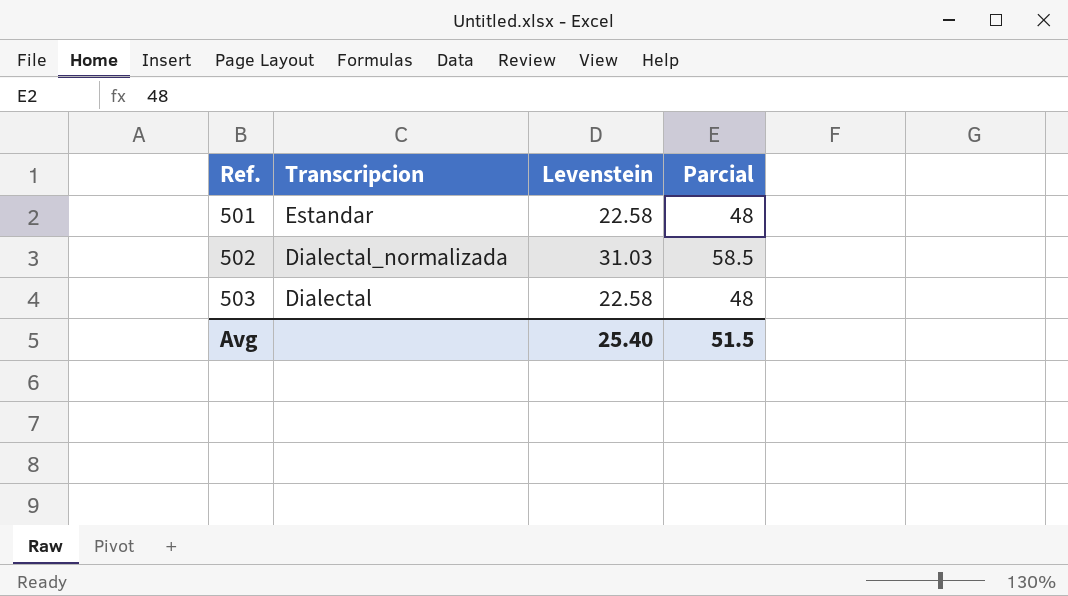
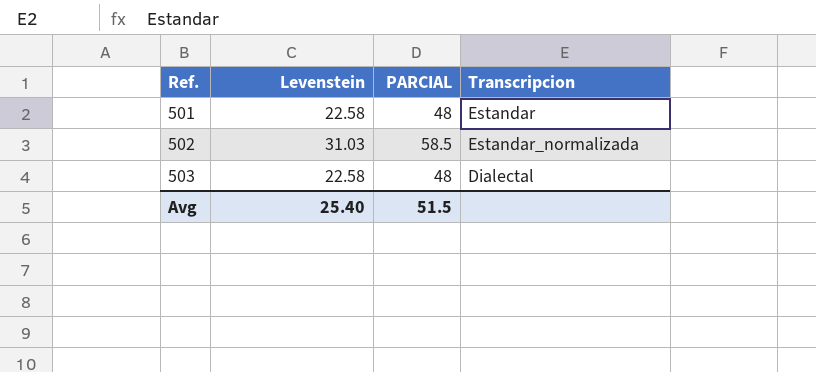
column name: Parcial -> PARCIAL
column Transcripcion | position: 2 -> 4
502 | Transcripcion: Dialectal_normalizada -> Estandar_normalizada

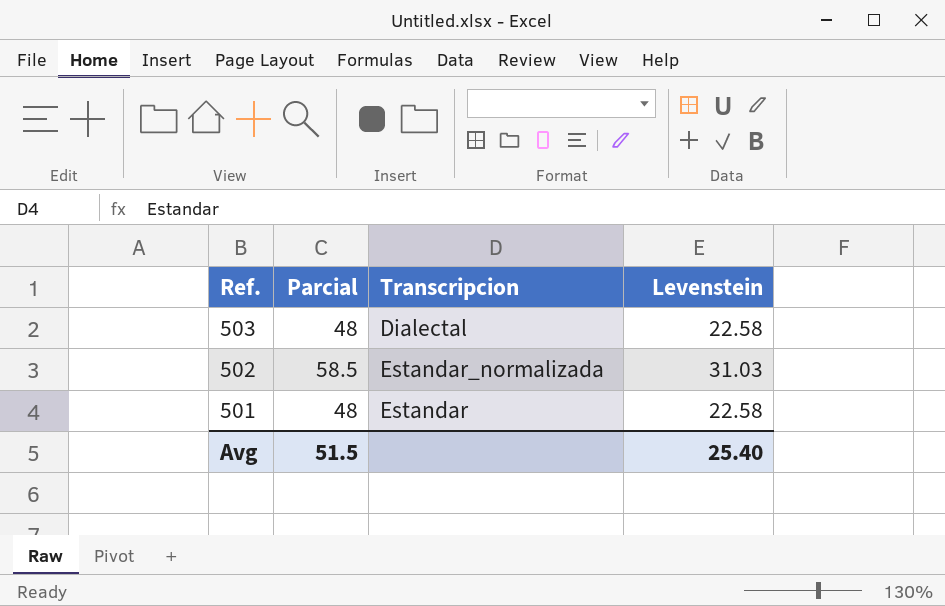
row order: Ref. ascending -> Ref. descending
column name: PARCIAL -> Parcial
column Levenstein | position: 2 -> 4

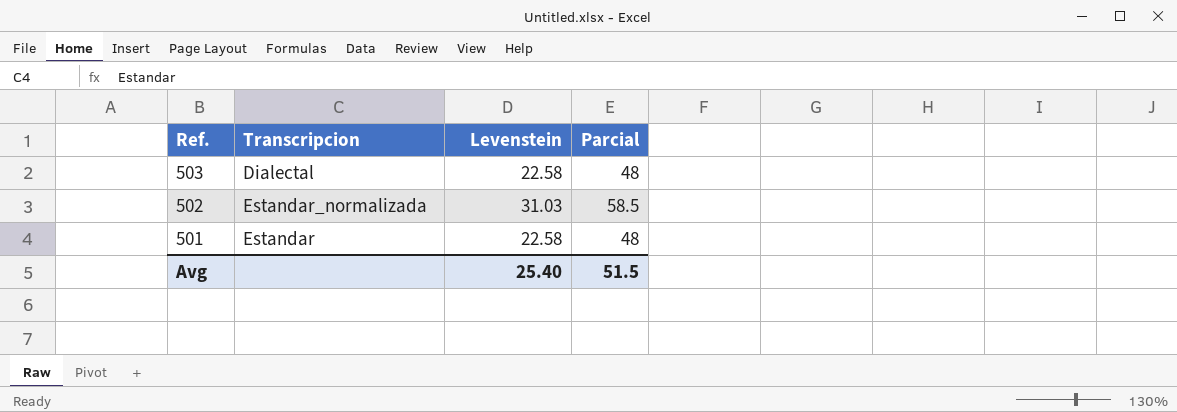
column Parcial | position: 2 -> 4

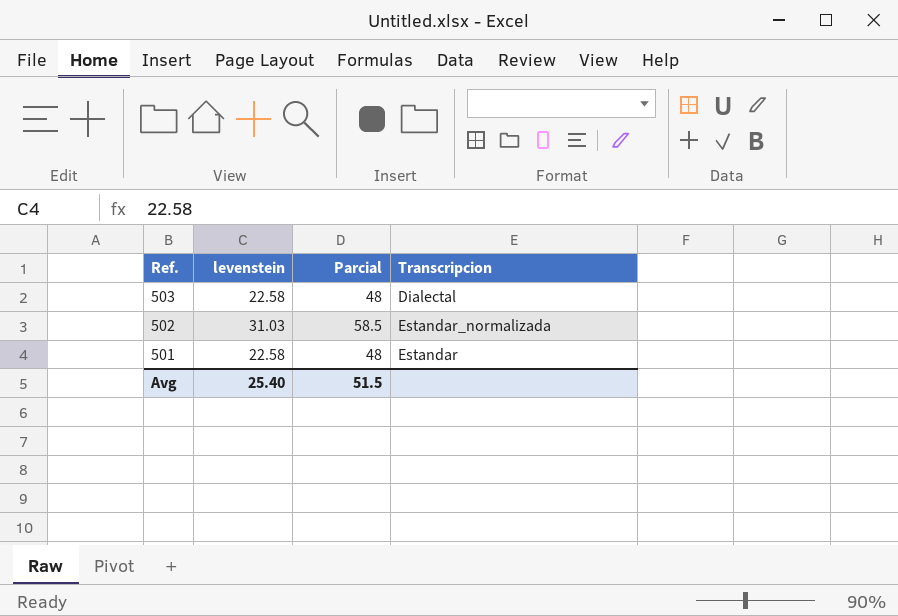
column name: Levenstein -> levenstein
column Transcripcion | position: 2 -> 4

